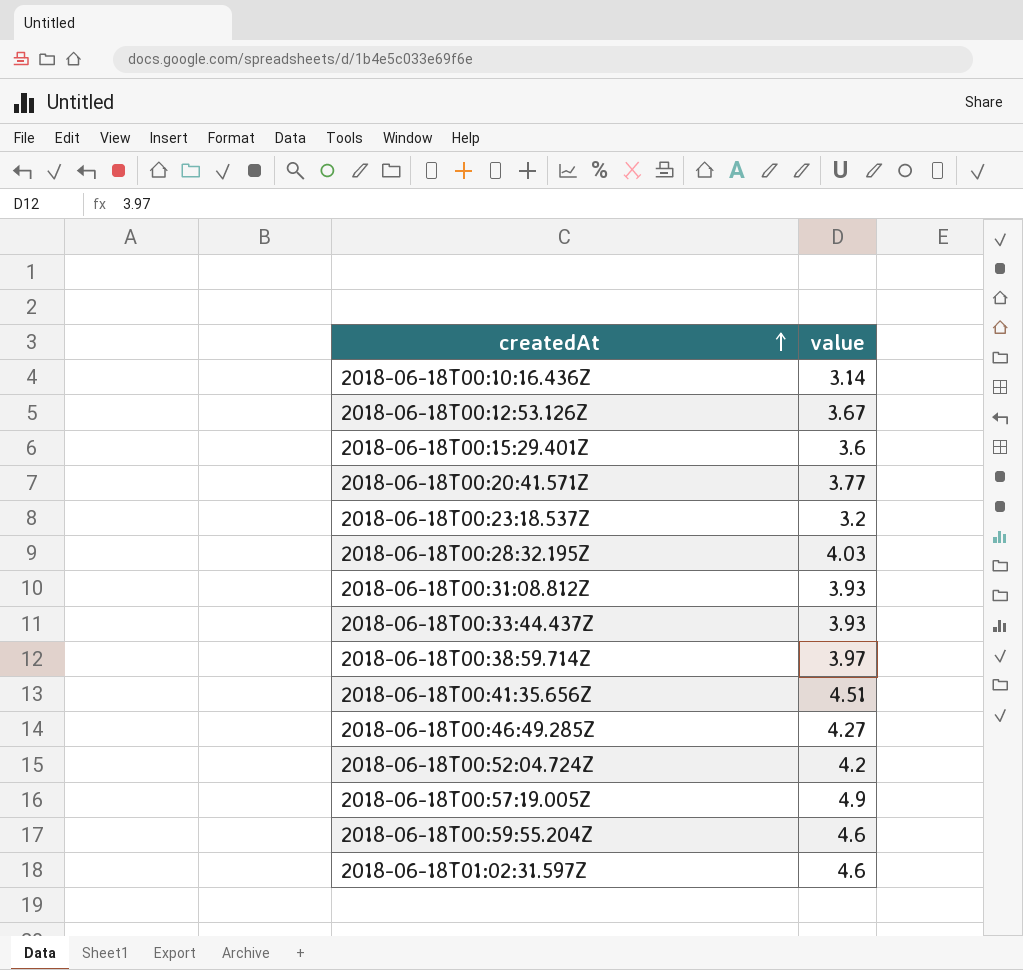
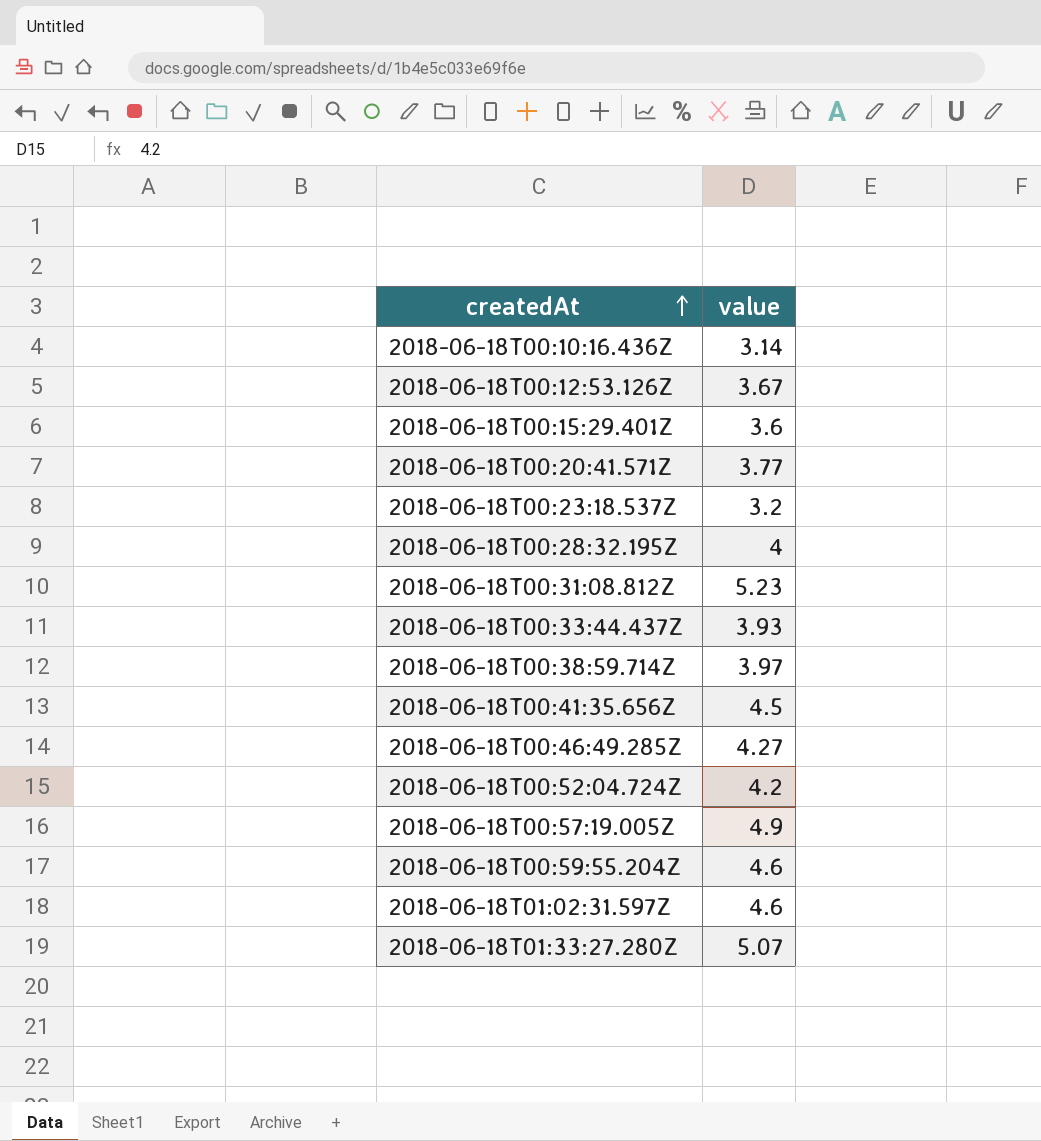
2018-06-18T00:28:32.195Z | value: 4.03 -> 4
2018-06-18T00:31:08.812Z | value: 3.93 -> 5.23
2018-06-18T00:41:35.656Z | value: 4.51 -> 4.5
row 2018-06-18T01:33:27.280Z: none -> 5.07

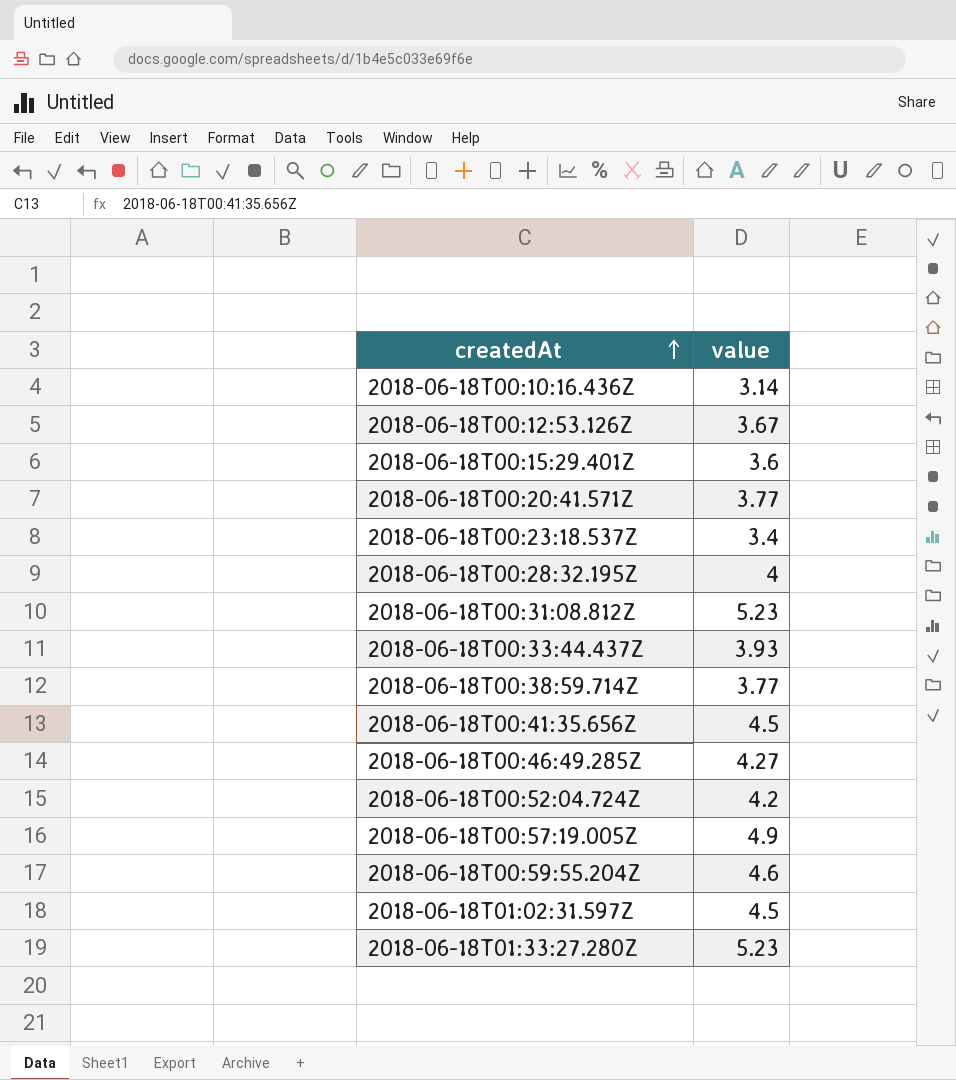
2018-06-18T00:23:18.537Z | value: 3.2 -> 3.4
2018-06-18T00:38:59.714Z | value: 3.97 -> 3.77
2018-06-18T01:02:31.597Z | value: 4.6 -> 4.5
2018-06-18T01:33:27.280Z | value: 5.07 -> 5.23

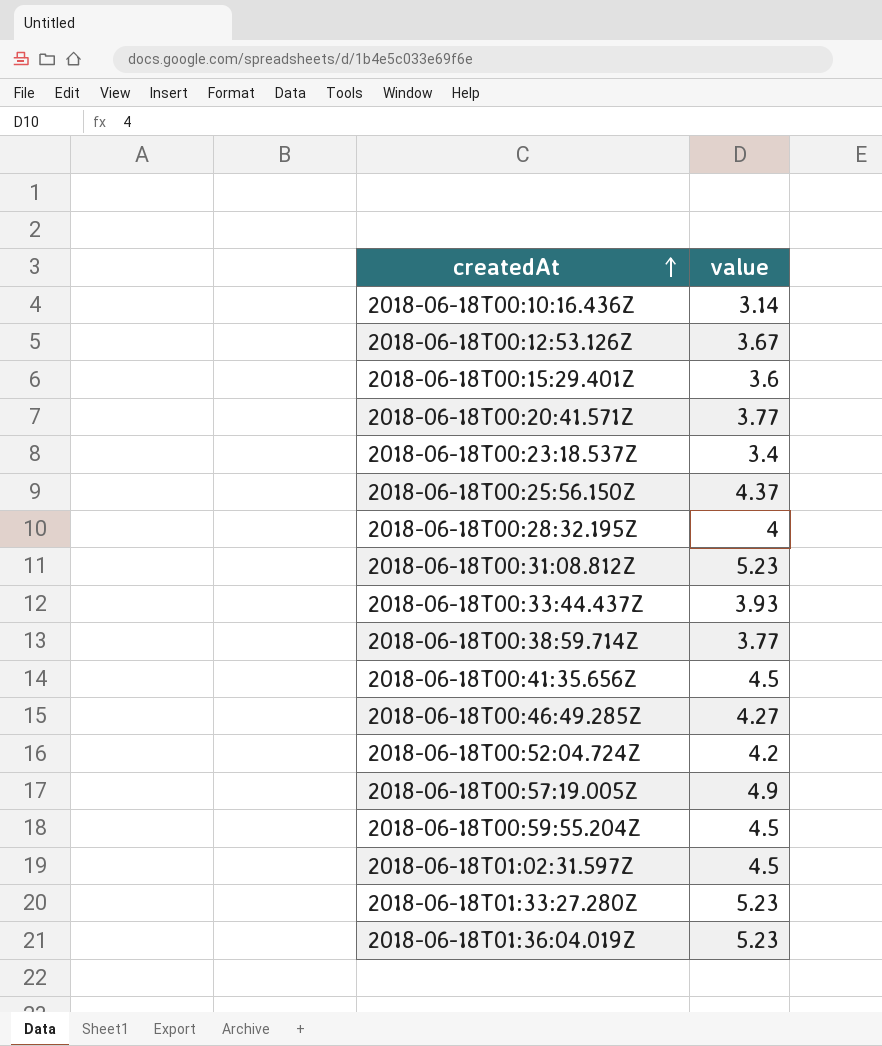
row 2018-06-18T00:25:56.150Z: none -> 4.37
2018-06-18T00:59:55.204Z | value: 4.6 -> 4.5
row 2018-06-18T01:36:04.019Z: none -> 5.23

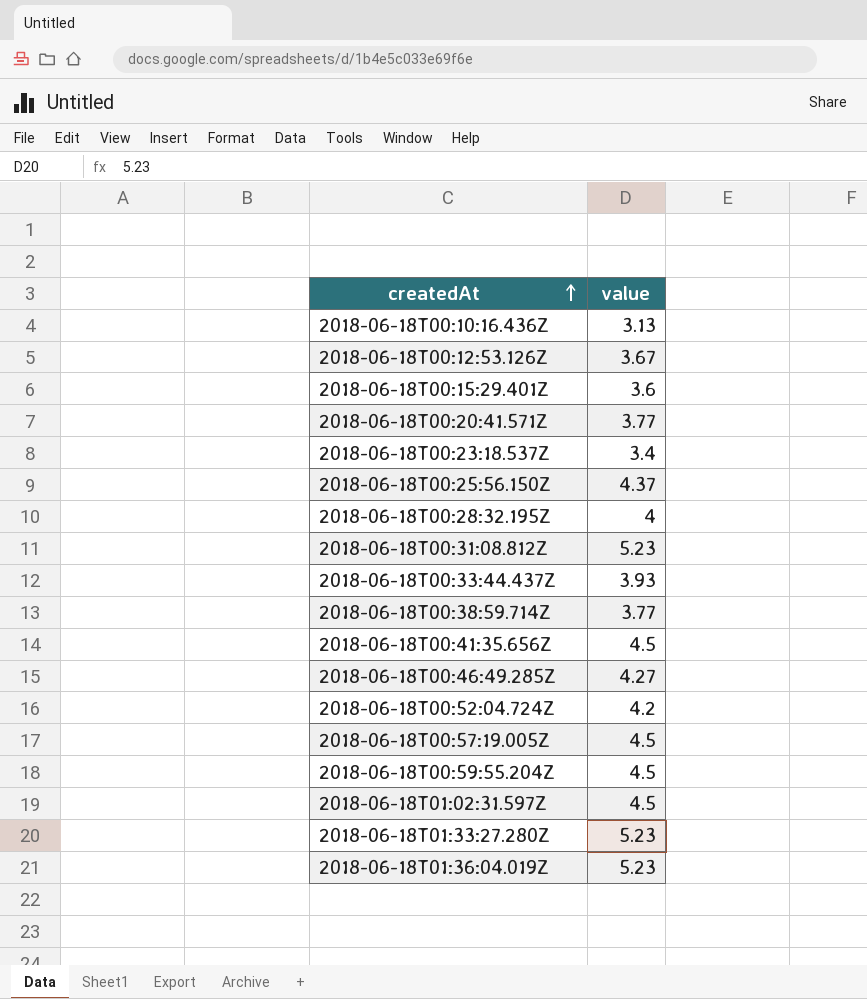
2018-06-18T00:10:16.436Z | value: 3.14 -> 3.13
2018-06-18T00:57:19.005Z | value: 4.9 -> 4.5

